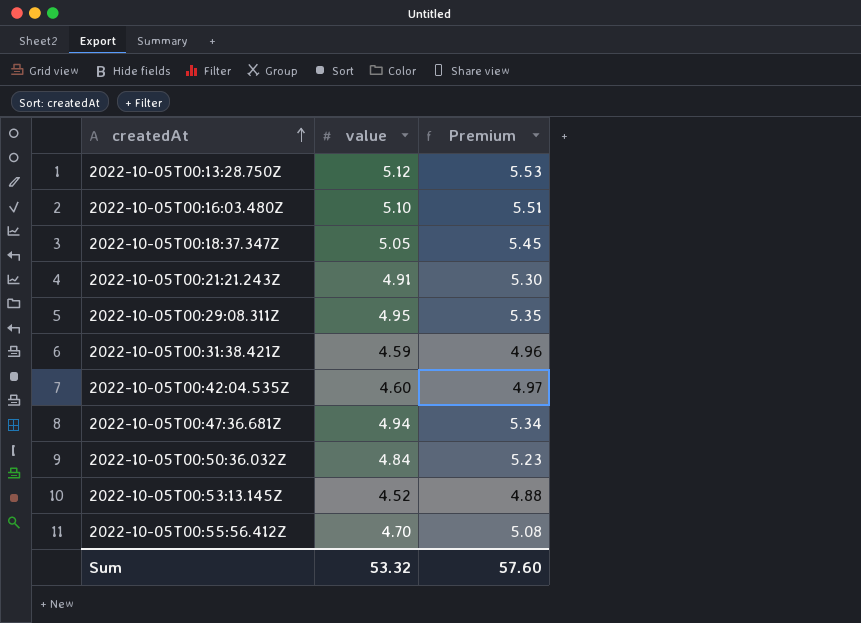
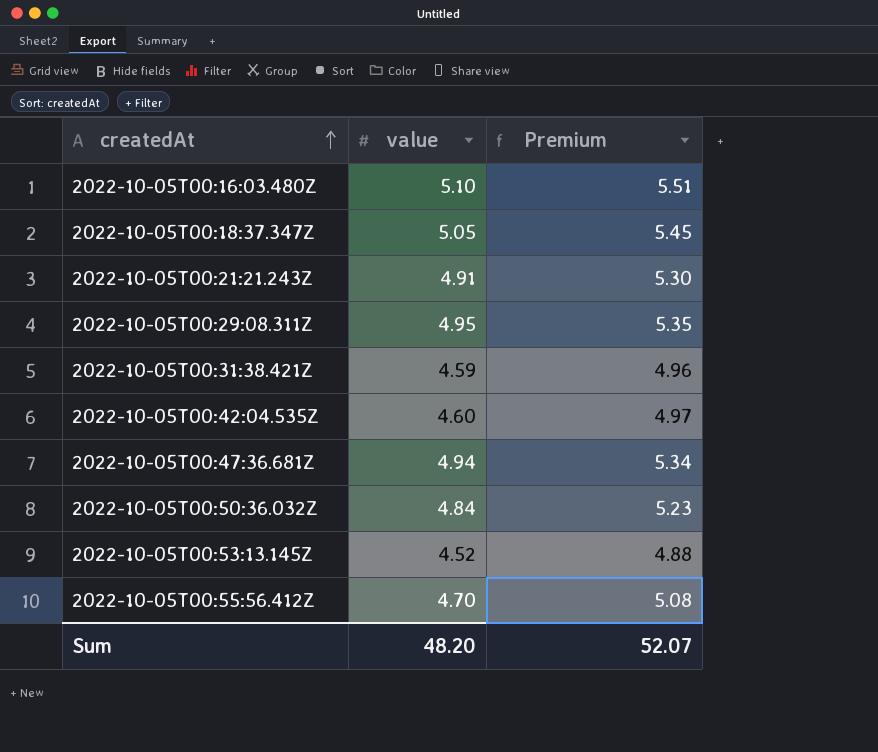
row 2022-10-05T00:13:28.750Z: 5.12 | 5.53 -> none
Sum | value: 53.32 -> 48.20
Sum | Premium: 57.60 -> 52.07

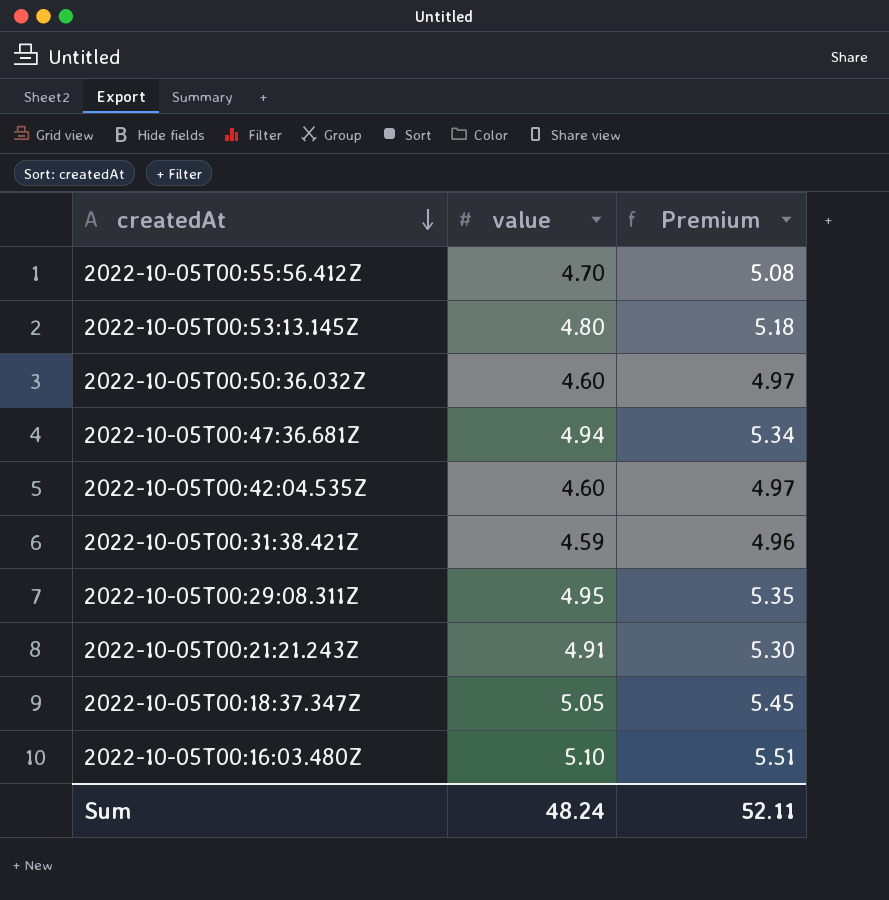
row order: createdAt ascending -> createdAt descending
2022-10-05T00:53:13.145Z | value: 4.52 -> 4.80
2022-10-05T00:53:13.145Z | Premium: 4.88 -> 5.18
2022-10-05T00:50:36.032Z | value: 4.84 -> 4.60
2022-10-05T00:50:36.032Z | Premium: 5.23 -> 4.97
Sum | value: 48.20 -> 48.24
Sum | Premium: 52.07 -> 52.11

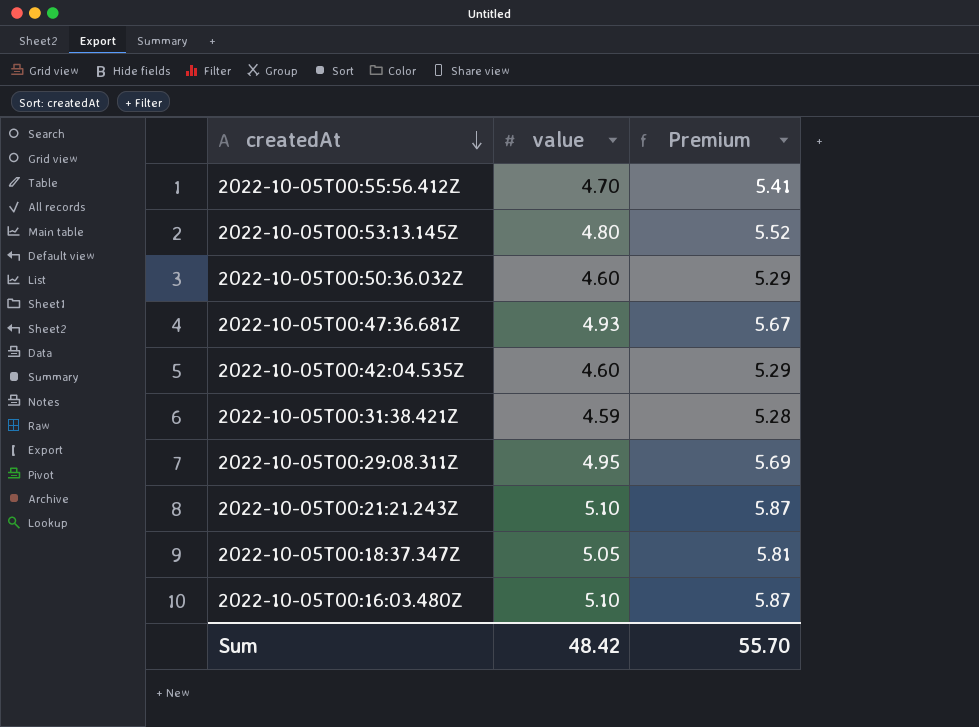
column Premium | formula: [value] * 1.08 -> [value] * 1.15
2022-10-05T00:47:36.681Z | value: 4.94 -> 4.93
2022-10-05T00:21:21.243Z | value: 4.91 -> 5.10
Sum | value: 48.24 -> 48.42
Sum | Premium: 52.11 -> 55.70

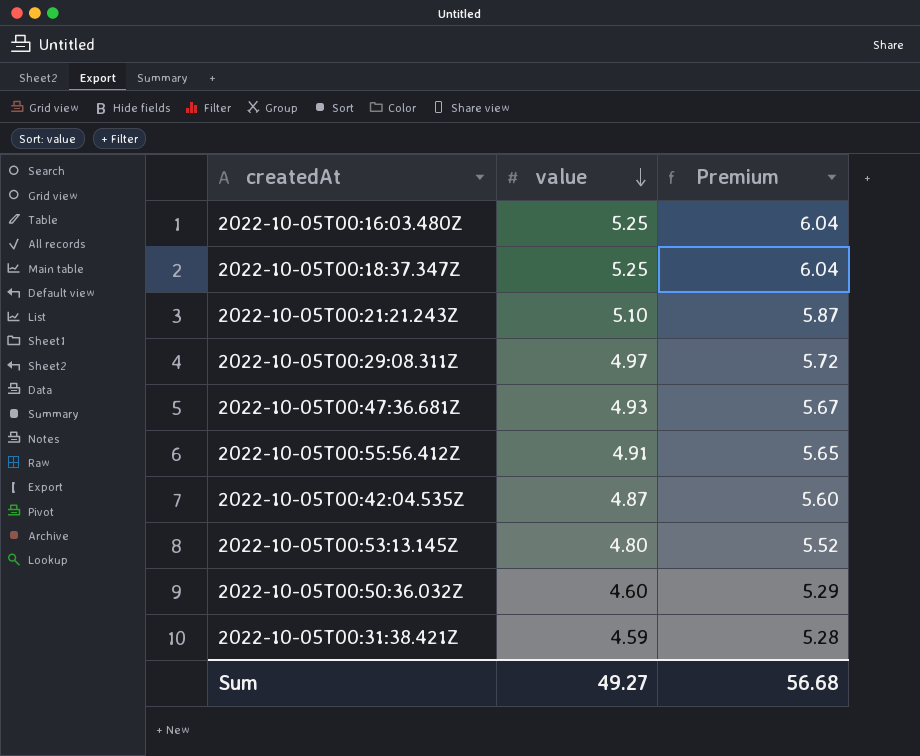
row order: createdAt descending -> value descending
2022-10-05T00:16:03.480Z | value: 5.10 -> 5.25
2022-10-05T00:16:03.480Z | Premium: 5.87 -> 6.04
2022-10-05T00:18:37.347Z | value: 5.05 -> 5.25
2022-10-05T00:18:37.347Z | Premium: 5.81 -> 6.04
2022-10-05T00:29:08.311Z | value: 4.95 -> 4.97
2022-10-05T00:29:08.311Z | Premium: 5.69 -> 5.72
2022-10-05T00:55:56.412Z | value: 4.70 -> 4.91
2022-10-05T00:55:56.412Z | Premium: 5.41 -> 5.65
2022-10-05T00:42:04.535Z | value: 4.60 -> 4.87
2022-10-05T00:42:04.535Z | Premium: 5.29 -> 5.60
Sum | value: 48.42 -> 49.27
Sum | Premium: 55.70 -> 56.68

